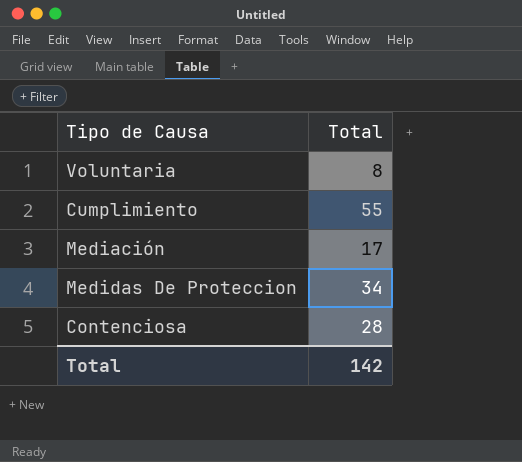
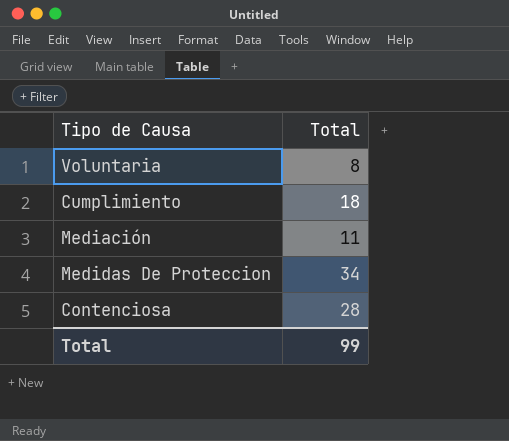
Cumplimiento | Total: 55 -> 18
Mediación | Total: 17 -> 11
Total | Total: 142 -> 99

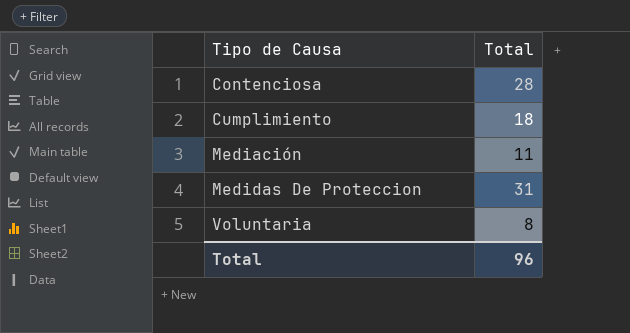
row order: none -> Tipo de Causa ascending
Medidas De Proteccion | Total: 34 -> 31
Total | Total: 99 -> 96

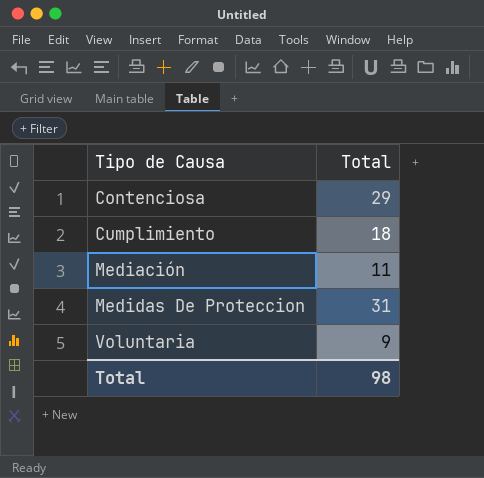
Contenciosa | Total: 28 -> 29
Voluntaria | Total: 8 -> 9
Total | Total: 96 -> 98

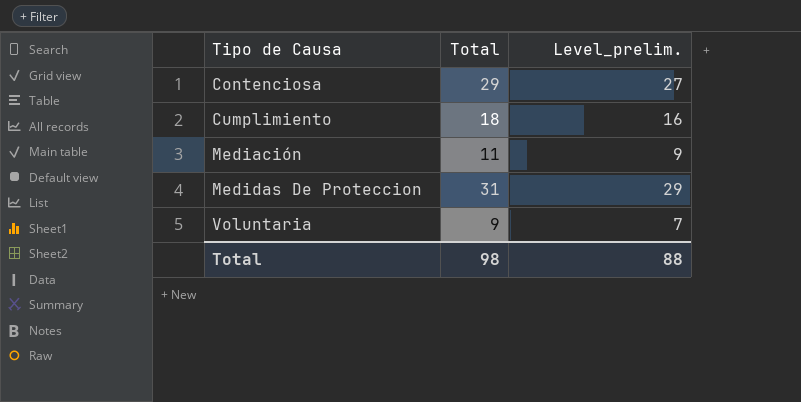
column Level_prelim. | formula: none -> [Total] - 2

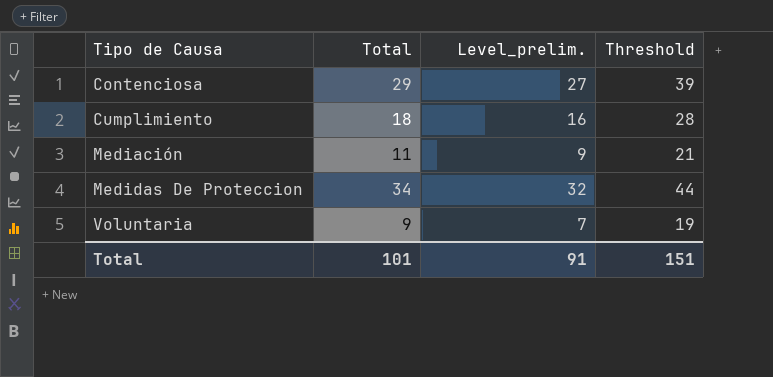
column Threshold | formula: none -> [Total] + 10
Medidas De Proteccion | Total: 31 -> 34
Medidas De Proteccion | Level_prelim.: 29 -> 32
Total | Total: 98 -> 101
Total | Level_prelim.: 88 -> 91

